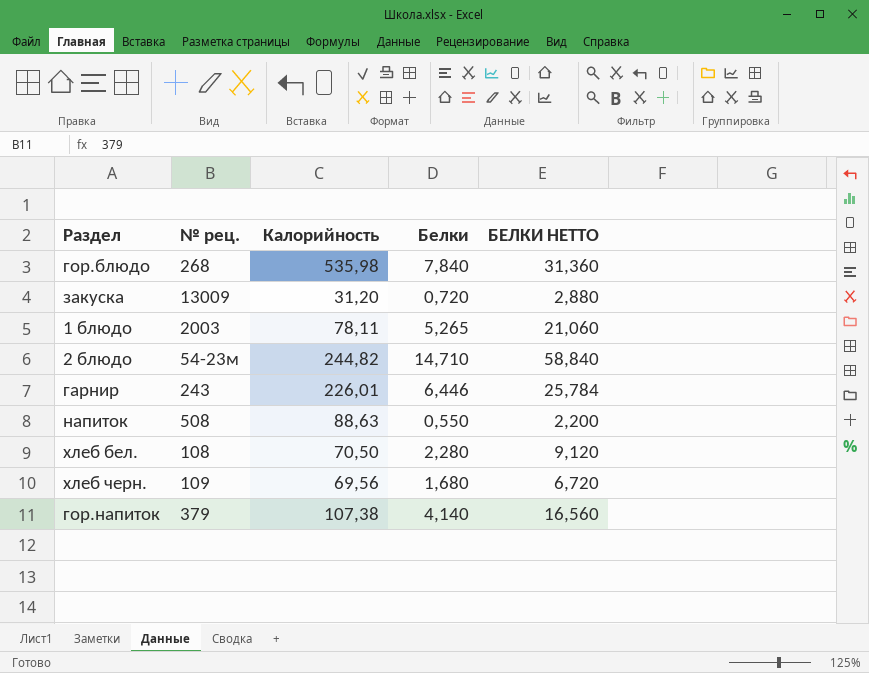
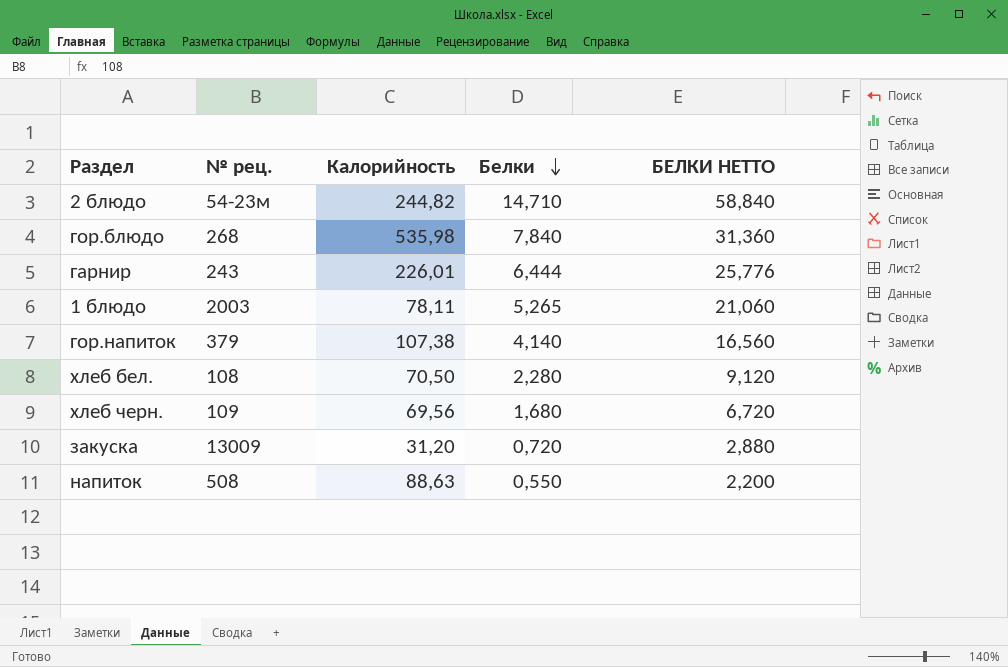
row order: none -> Белки descending
гарнир | Белки: 6,446 -> 6,444
гарнир | БЕЛКИ НЕТТО: 25,784 -> 25,776

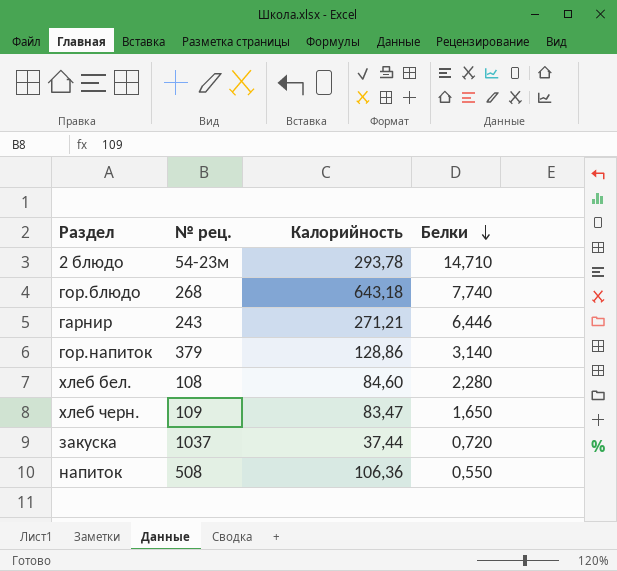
column БЕЛКИ НЕТТО | formula: [Белки] * 4 -> none
row 1 блюдо: 2003 | 78,11 | 5,265 | 21,060 -> none
2 блюдо | Калорийность: 244,82 -> 293,78
гор.блюдо | Калорийность: 535,98 -> 643,18
гор.блюдо | Белки: 7,840 -> 7,740
гарнир | Калорийность: 226,01 -> 271,21
гарнир | Белки: 6,444 -> 6,446
гор.напиток | Калорийность: 107,38 -> 128,86
гор.напиток | Белки: 4,140 -> 3,140
хлеб бел. | Калорийность: 70,50 -> 84,60
хлеб черн. | Калорийность: 69,56 -> 83,47
хлеб черн. | Белки: 1,680 -> 1,650
закуска | № рец.: 13009 -> 1037
закуска | Калорийность: 31,20 -> 37,44
напиток | Калорийность: 88,63 -> 106,36

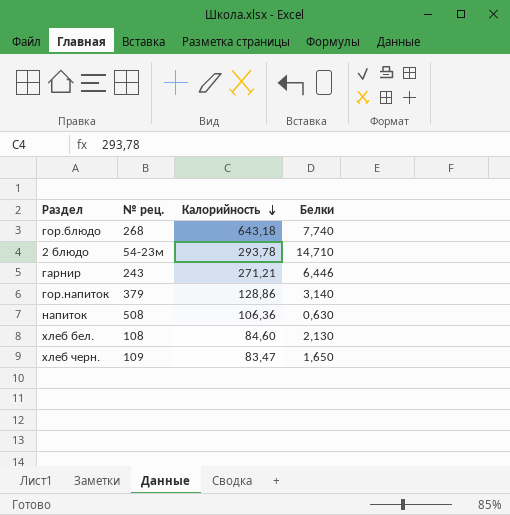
row order: Белки descending -> Калорийность descending
row закуска: 1037 | 37,44 | 0,720 -> none
напиток | Белки: 0,550 -> 0,630
хлеб бел. | Белки: 2,280 -> 2,130

